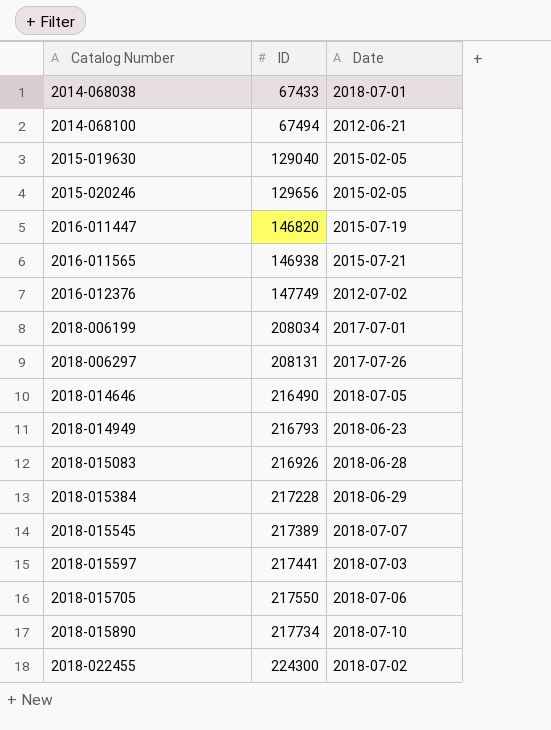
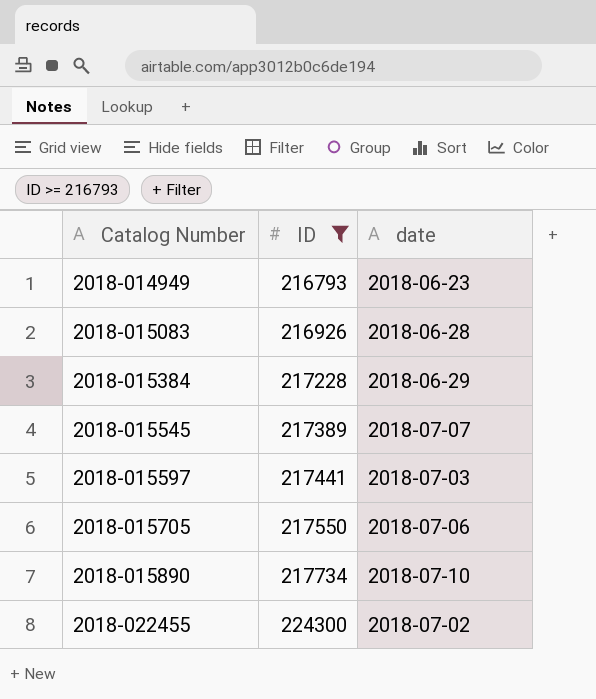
filter: none -> ID >= 216793
column name: Date -> date

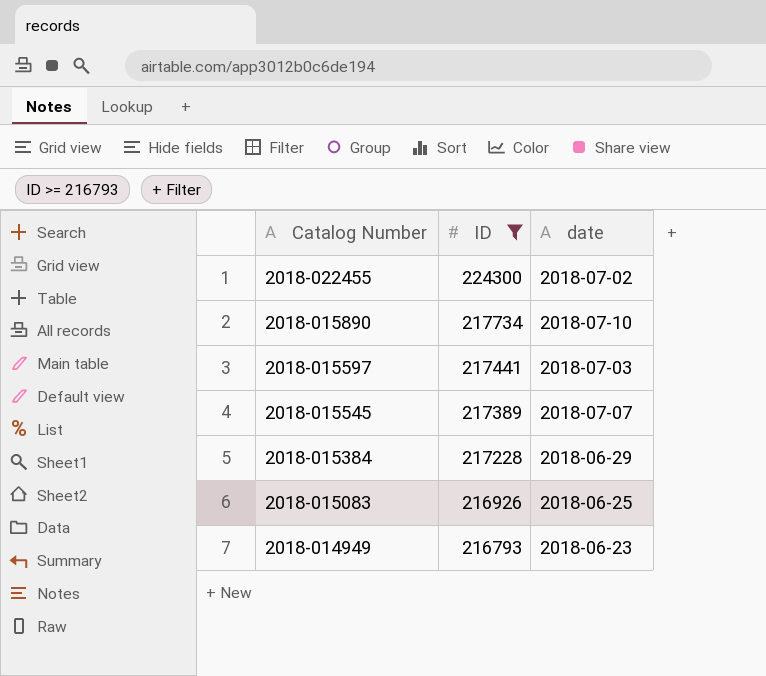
row order: Catalog Number ascending -> Catalog Number descending
row 2018-015705: 217550 | 2018-07-06 -> none
2018-015083 | date: 2018-06-28 -> 2018-06-25

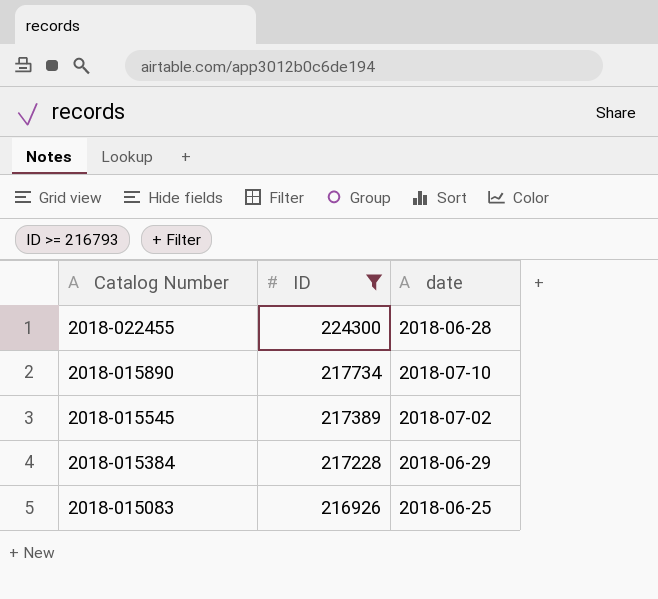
row 2018-015597: 217441 | 2018-07-03 -> none
row 2018-014949: 216793 | 2018-06-23 -> none
2018-022455 | date: 2018-07-02 -> 2018-06-28
2018-015545 | date: 2018-07-07 -> 2018-07-02

